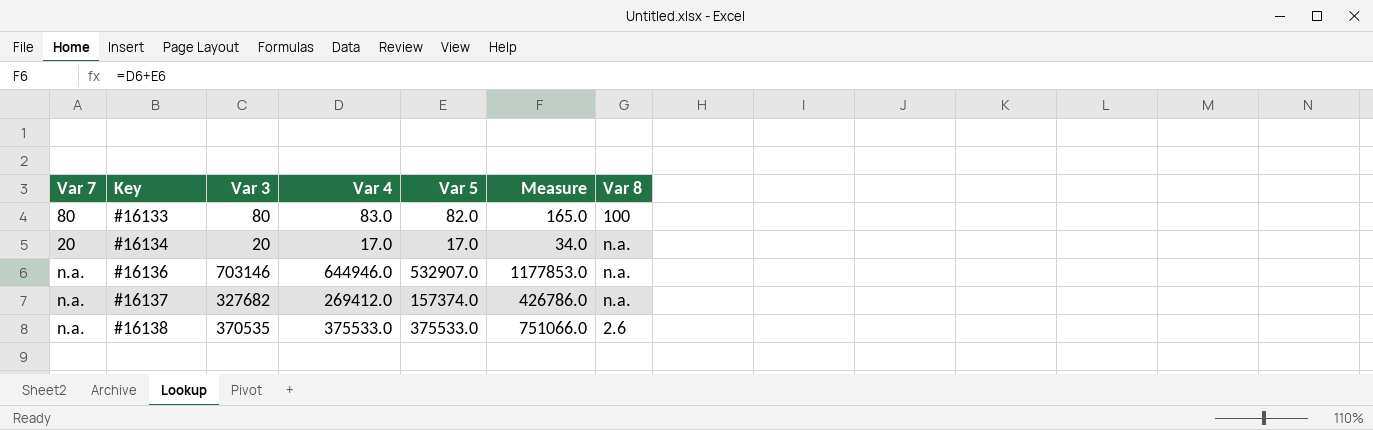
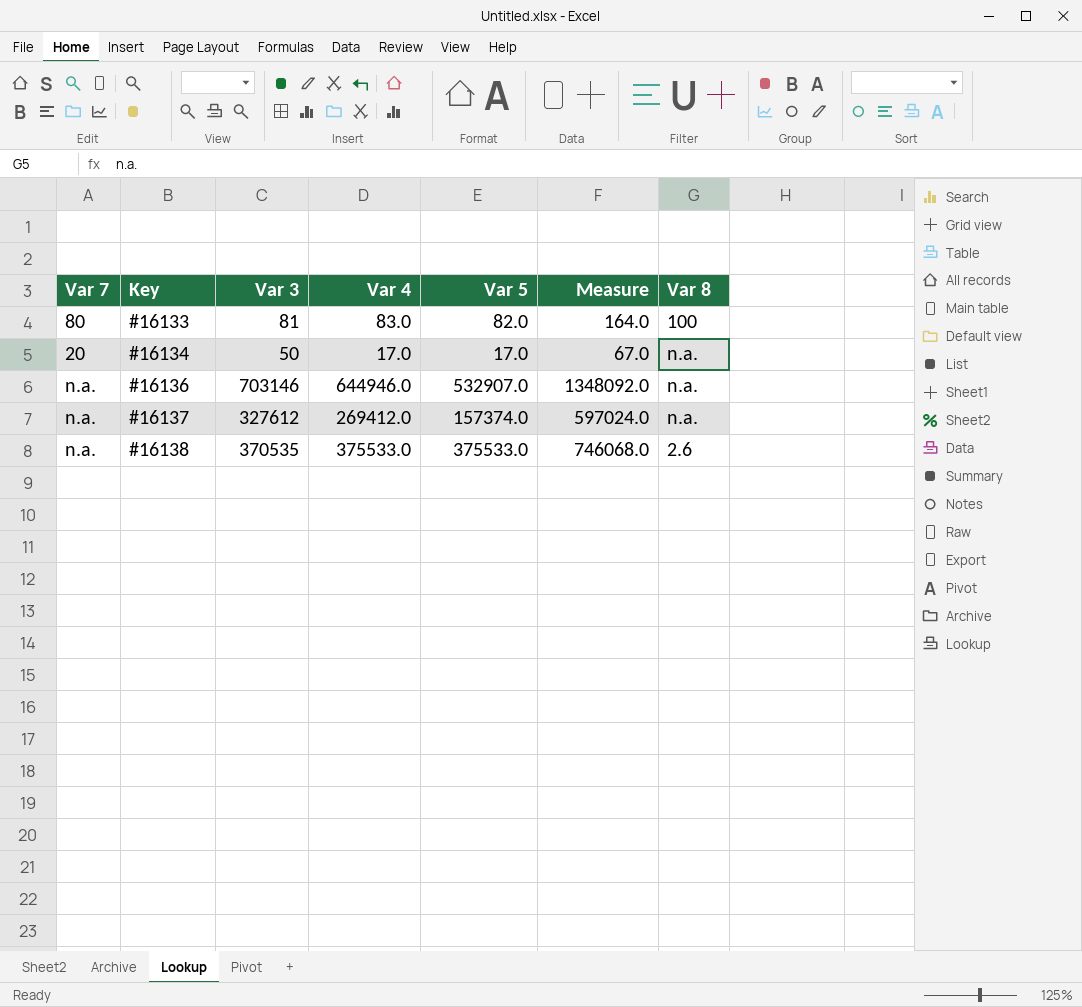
column Measure | formula: [Var 4] + [Var 5] -> [Var 3] + [Var 4]
#16133 | Var 3: 80 -> 81
#16134 | Var 3: 20 -> 50
#16137 | Var 3: 327682 -> 327612

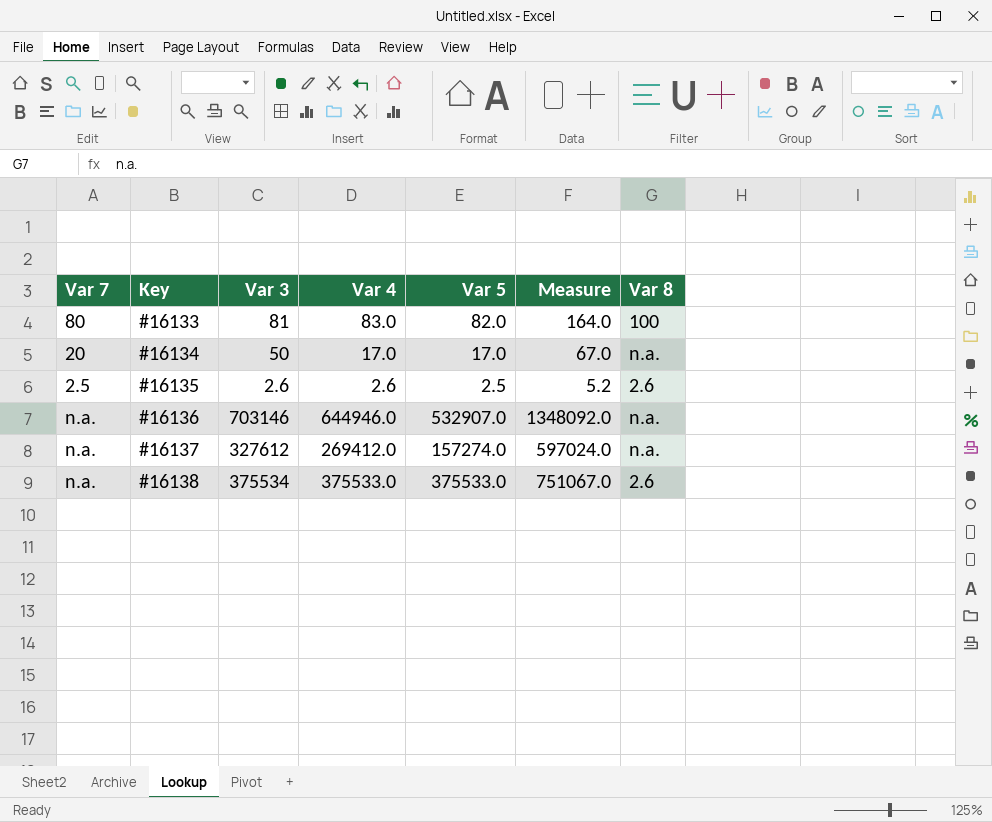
row #16135: none -> 2.5 | 2.6 | 2.6 | 2.5 | 5.2 | 2.6
#16137 | Var 5: 157374.0 -> 157274.0
#16138 | Var 3: 370535 -> 375534
#16138 | Measure: 746068.0 -> 751067.0

